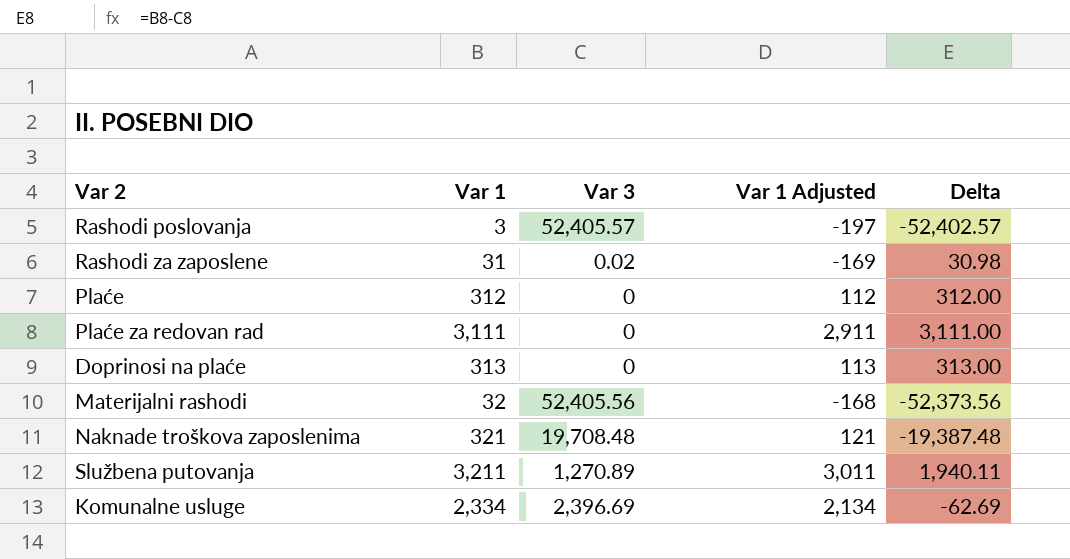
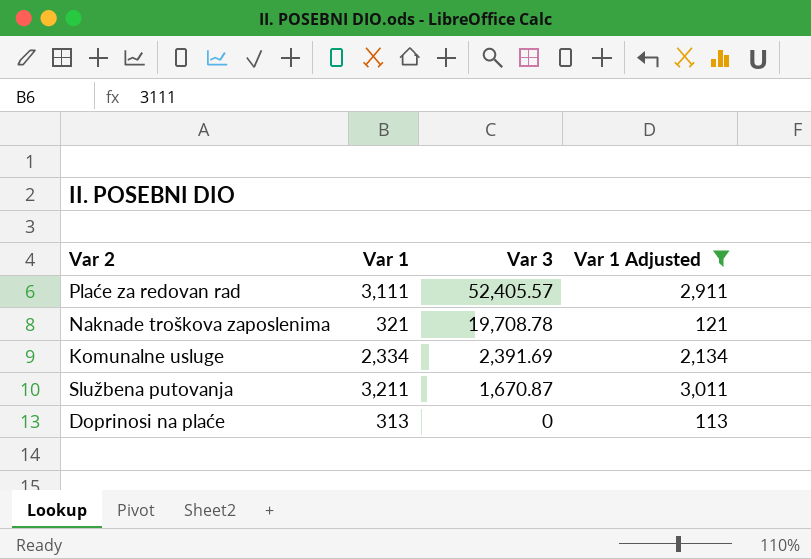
filter: none -> Var 1 Adjusted >= 113
row order: none -> Var 3 descending
column Delta | formula: [Var 1] - [Var 3] -> none
Plaće za redovan rad | Var 3: 0 -> 52,405.57
Naknade troškova zaposlenima | Var 3: 19,708.48 -> 19,708.78
Komunalne usluge | Var 3: 2,396.69 -> 2,391.69
Službena putovanja | Var 3: 1,270.89 -> 1,670.87

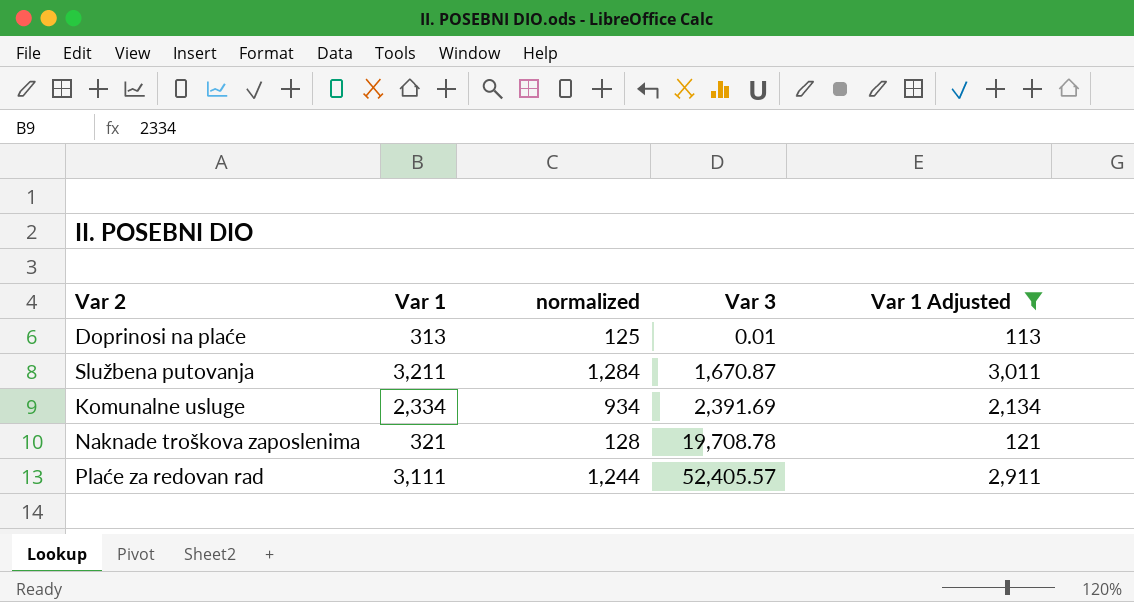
row order: Var 3 descending -> Var 3 ascending
column normalized | formula: none -> [Var 1] * 0.4
Doprinosi na plaće | Var 3: 0 -> 0.01

